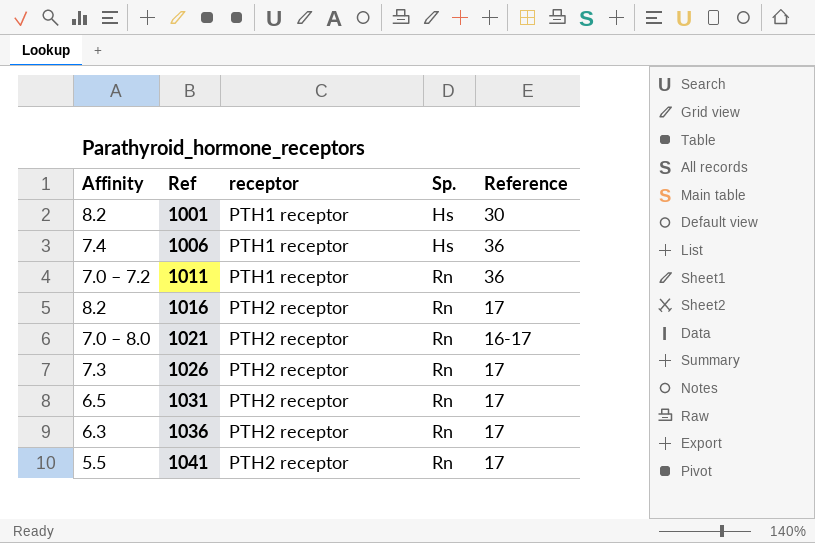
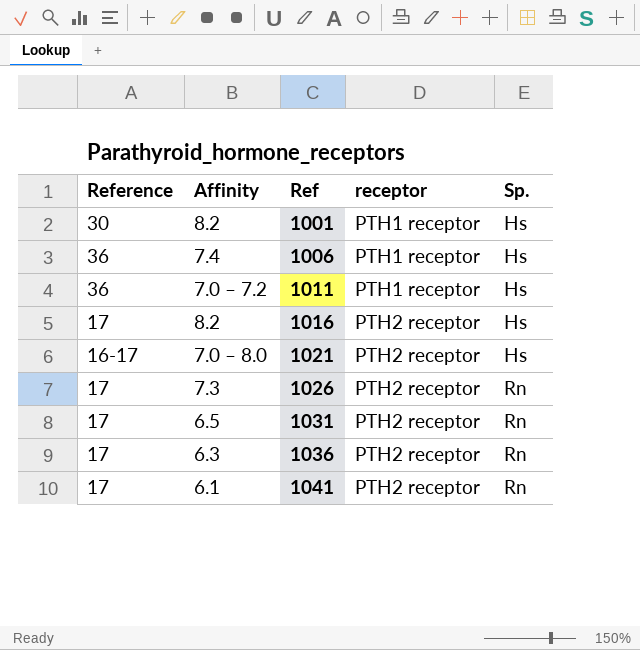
column Reference | position: 5 -> 1
1011 | Sp.: Rn -> Hs
1016 | Sp.: Rn -> Hs
1021 | Sp.: Rn -> Hs
1041 | Affinity: 5.5 -> 6.1

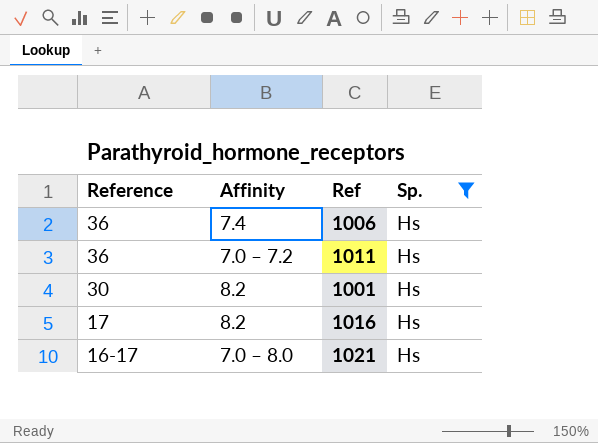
filter: none -> Sp. = Hs
row order: Ref ascending -> Reference descending
column receptor | position: 4 -> none

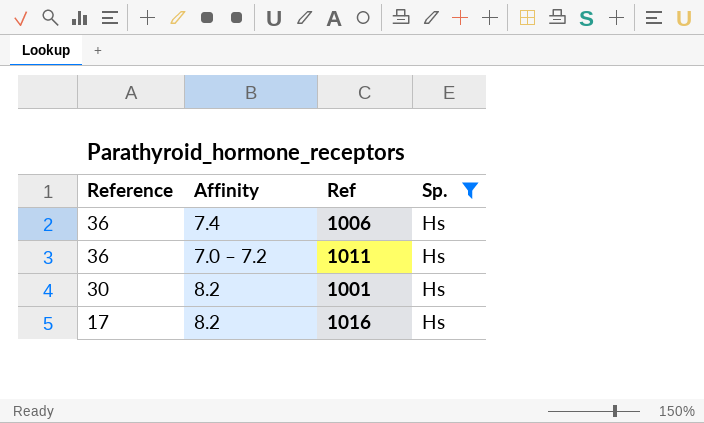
row 1021: 16-17 | 7.0 – 8.0 | Hs -> none

